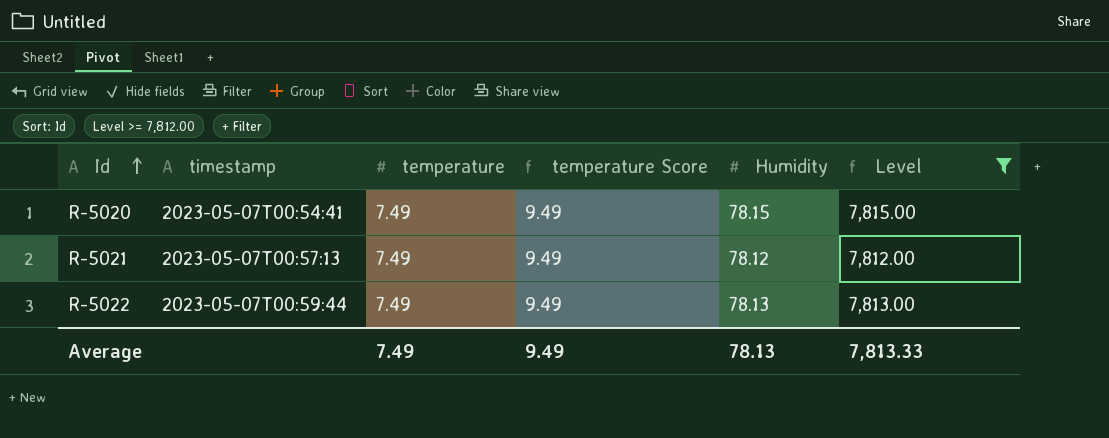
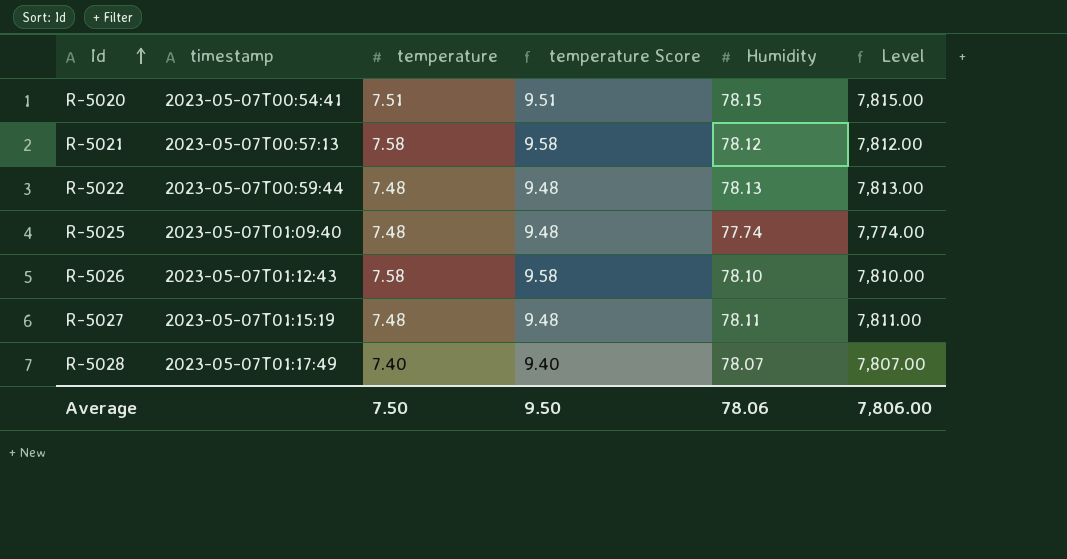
filter: Level >= 7,812.00 -> none
R-5020 | temperature: 7.49 -> 7.51
R-5020 | temperature Score: 9.49 -> 9.51
R-5021 | temperature: 7.49 -> 7.58
R-5021 | temperature Score: 9.49 -> 9.58
R-5022 | temperature: 7.49 -> 7.48
R-5022 | temperature Score: 9.49 -> 9.48
Average | temperature: 7.49 -> 7.50
Average | temperature Score: 9.49 -> 9.50
Average | Humidity: 78.13 -> 78.06
Average | Level: 7,813.33 -> 7,806.00

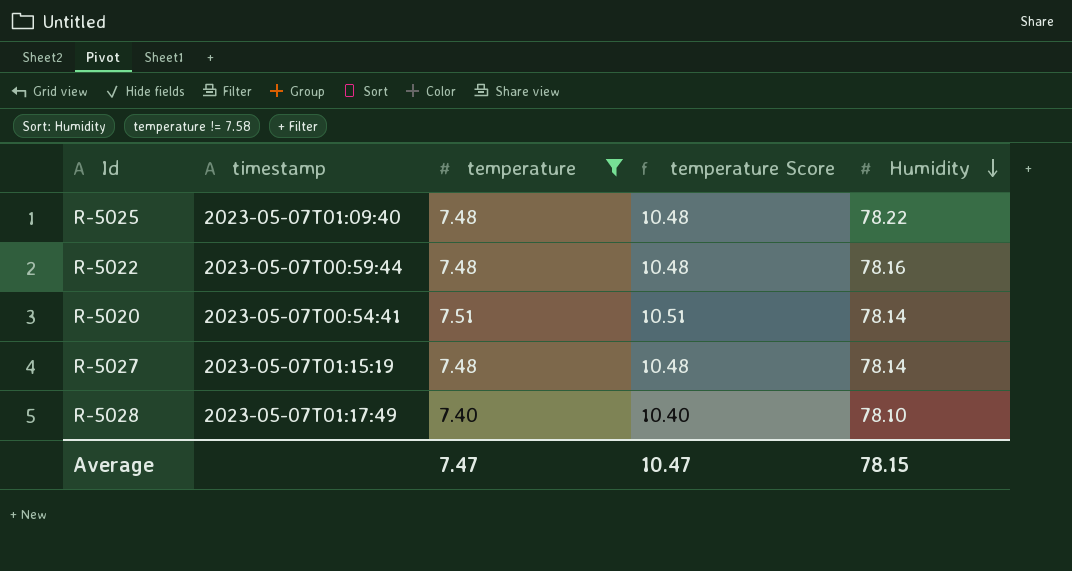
filter: none -> temperature != 7.58
row order: Id ascending -> Humidity descending
column Level | formula: [Humidity] * 100 -> none
column temperature Score | formula: [temperature] + 2 -> [temperature] + 3
R-5025 | Humidity: 77.74 -> 78.22
R-5022 | Humidity: 78.13 -> 78.16
R-5020 | Humidity: 78.15 -> 78.14
R-5027 | Humidity: 78.11 -> 78.14
R-5028 | Humidity: 78.07 -> 78.10
Average | temperature: 7.50 -> 7.47
Average | temperature Score: 9.50 -> 10.47
Average | Humidity: 78.06 -> 78.15

